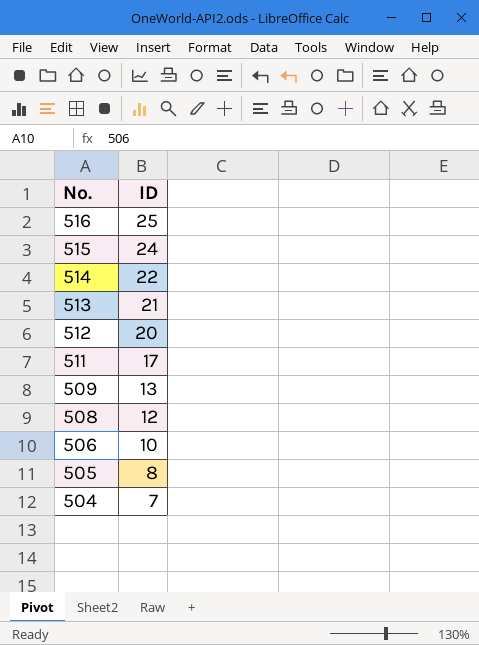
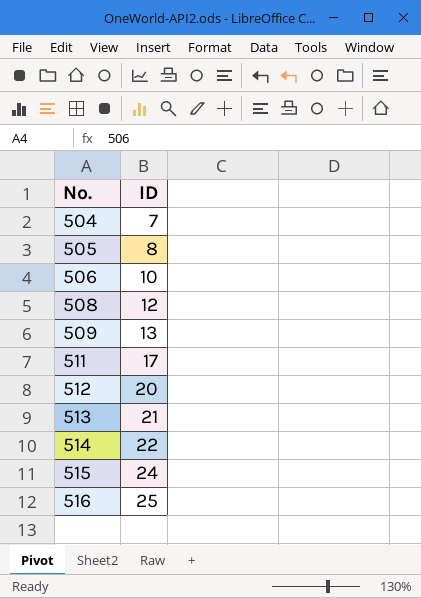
row order: No. descending -> No. ascending

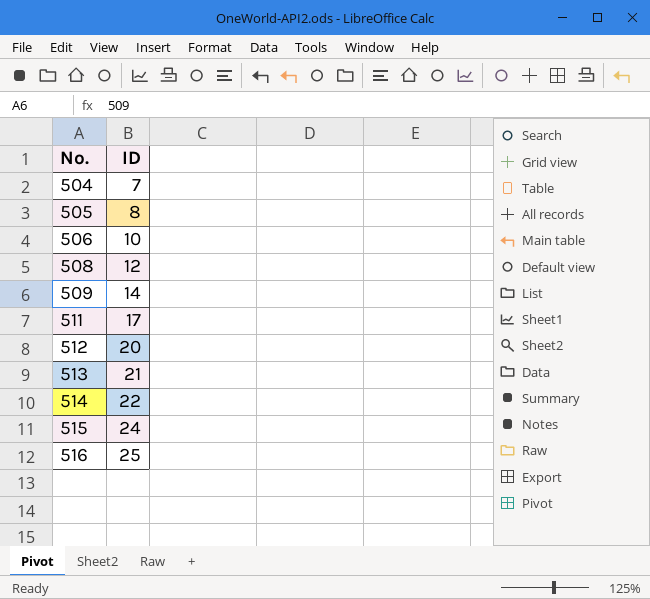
509 | ID: 13 -> 14

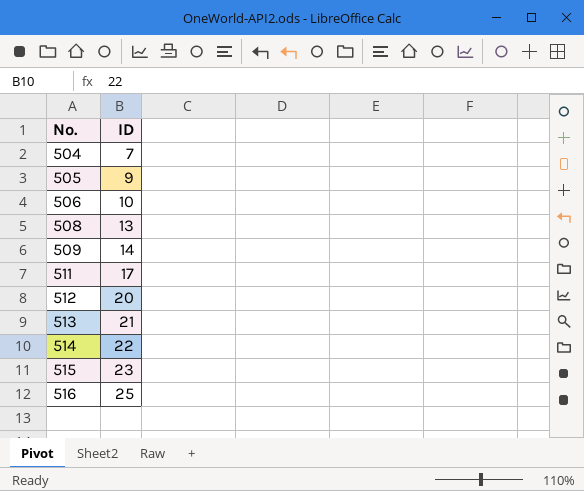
505 | ID: 8 -> 9
508 | ID: 12 -> 13
515 | ID: 24 -> 23

